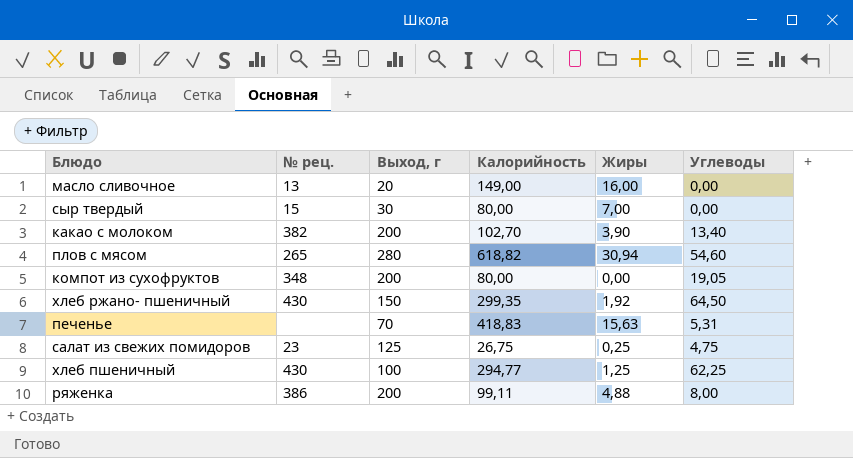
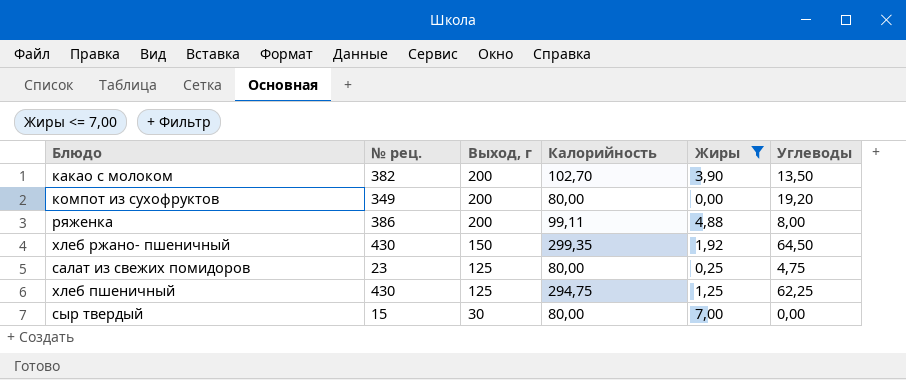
filter: none -> Жиры <= 7,00
row order: none -> Выход, г descending
какао с молоком | Углеводы: 13,40 -> 13,50
компот из сухофруктов | № рец.: 348 -> 349
компот из сухофруктов | Углеводы: 19,05 -> 19,20
салат из свежих помидоров | Калорийность: 26,75 -> 80,00
хлеб пшеничный | Выход, г: 100 -> 125
хлеб пшеничный | Калорийность: 294,77 -> 294,75

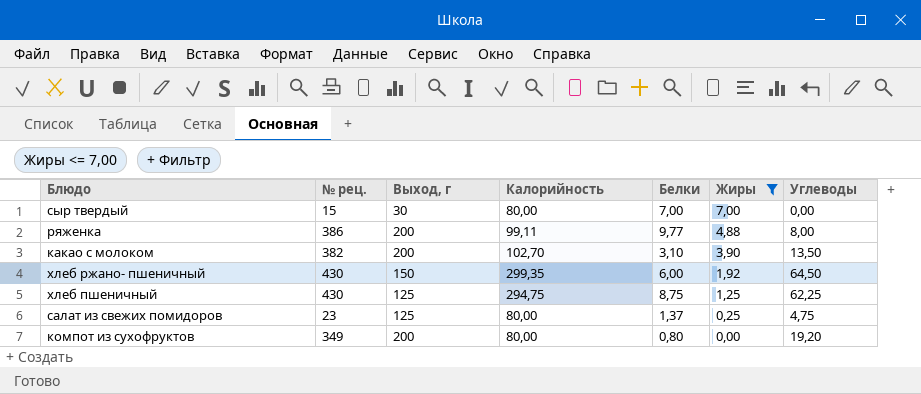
row order: Выход, г descending -> Жиры descending
column Белки | position: none -> 5

